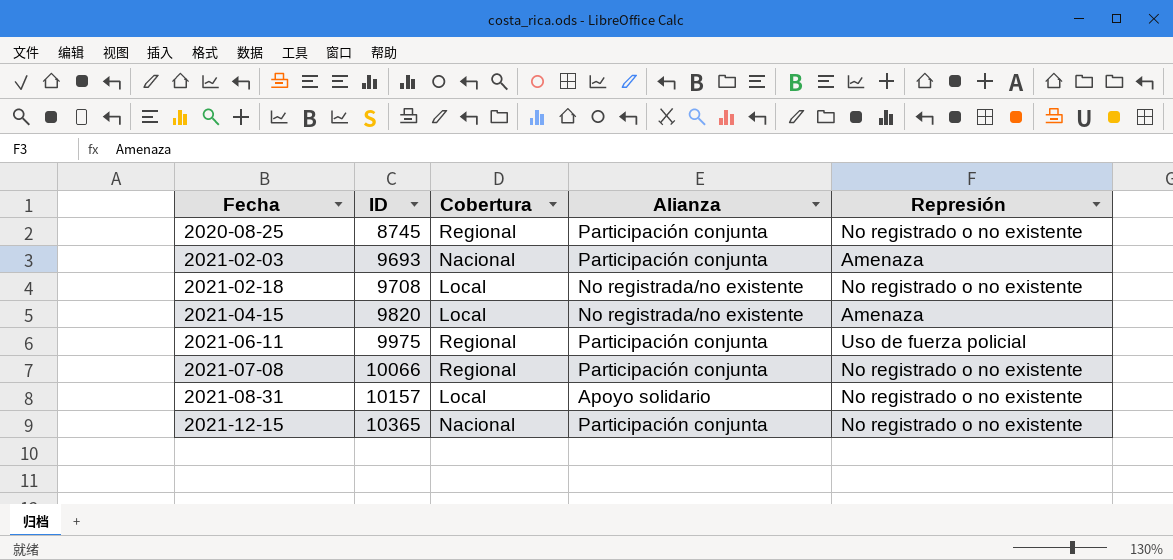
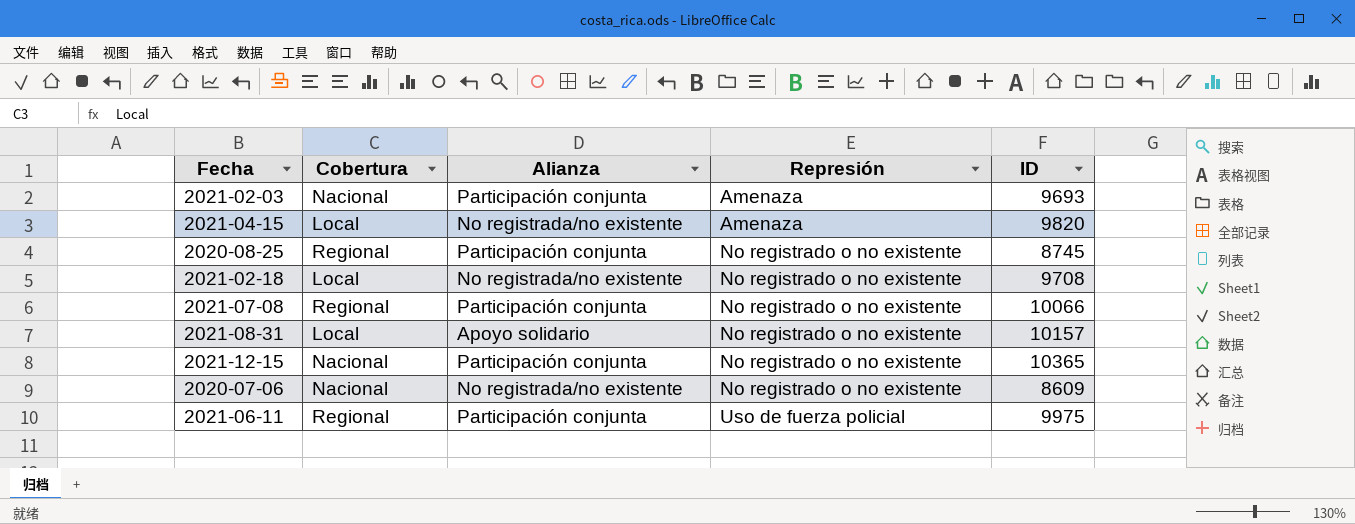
row order: Fecha ascending -> Represión ascending
column ID | position: 2 -> 5
row 2020-07-06: none -> Nacional | No registrada/no existente | No registrado o no existente | 8609

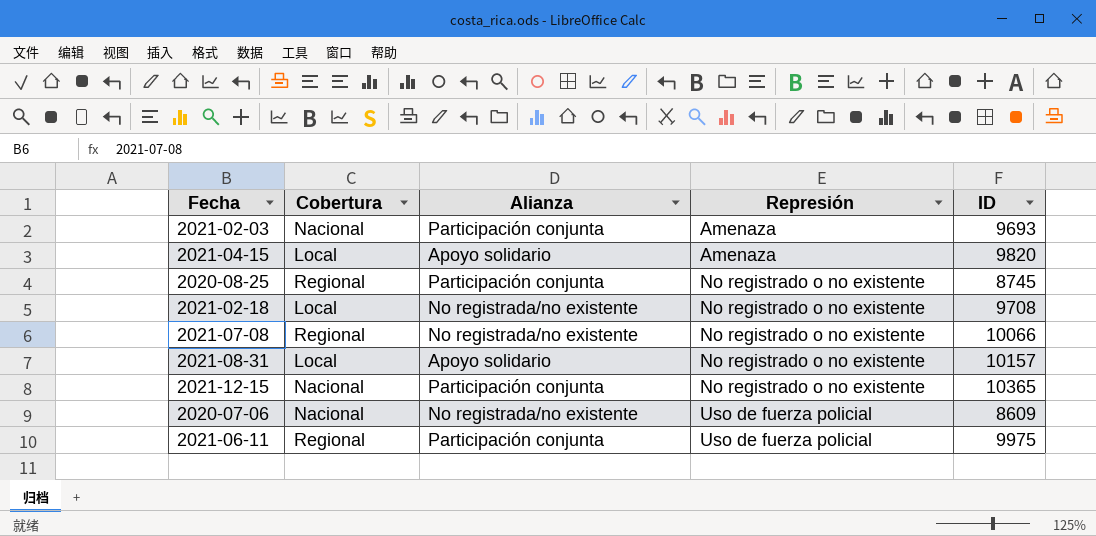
2021-04-15 | Alianza: No registrada/no existente -> Apoyo solidario
2021-07-08 | Alianza: Participación conjunta -> No registrada/no existente
2020-07-06 | Represión: No registrado o no existente -> Uso de fuerza policial

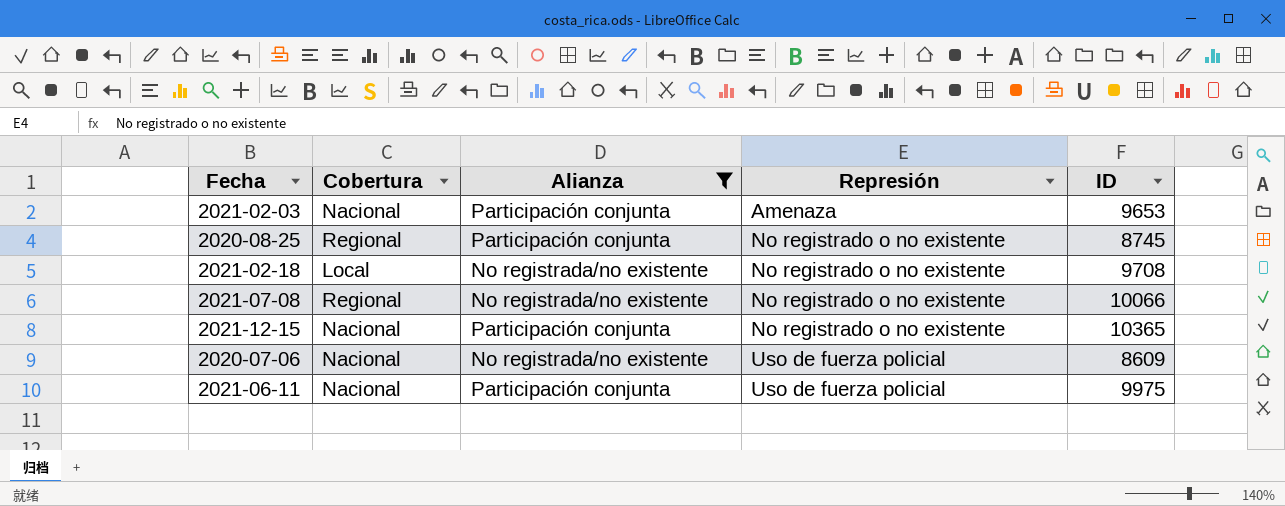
filter: none -> Alianza != Apoyo solidario
2021-02-03 | ID: 9693 -> 9653
2021-06-11 | Cobertura: Regional -> Nacional

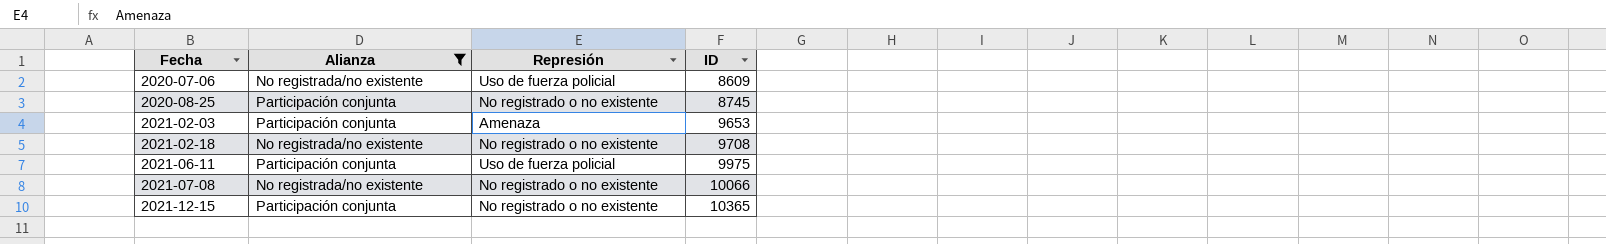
row order: Represión ascending -> Fecha ascending
column Cobertura | position: 2 -> none

